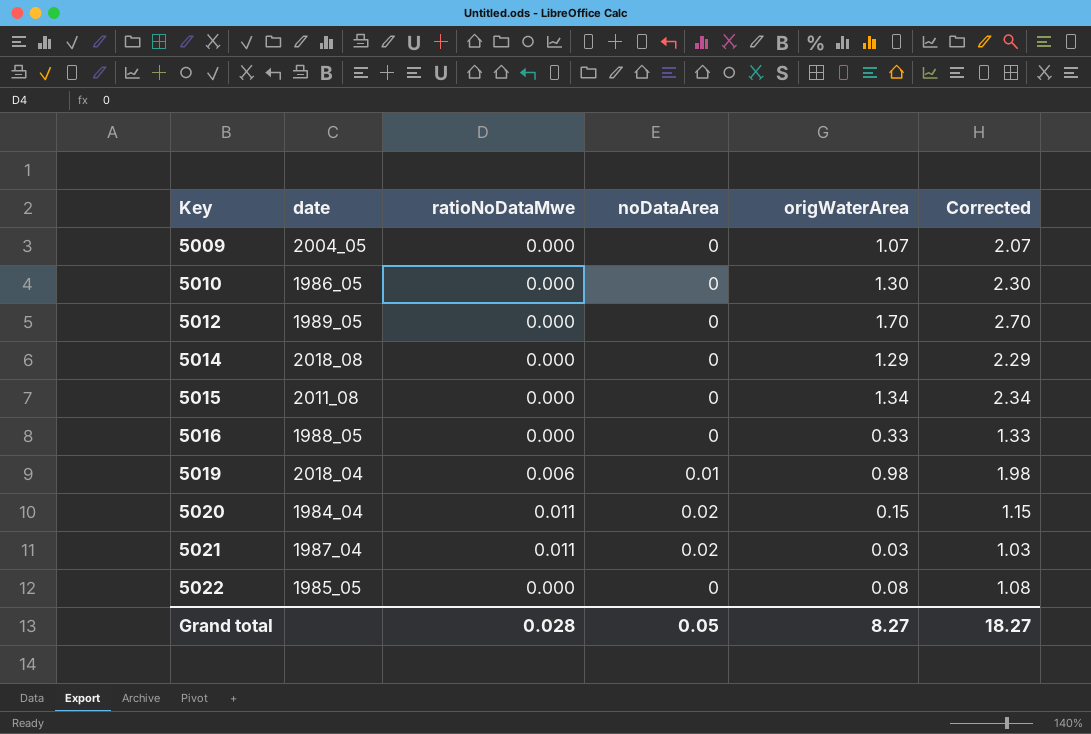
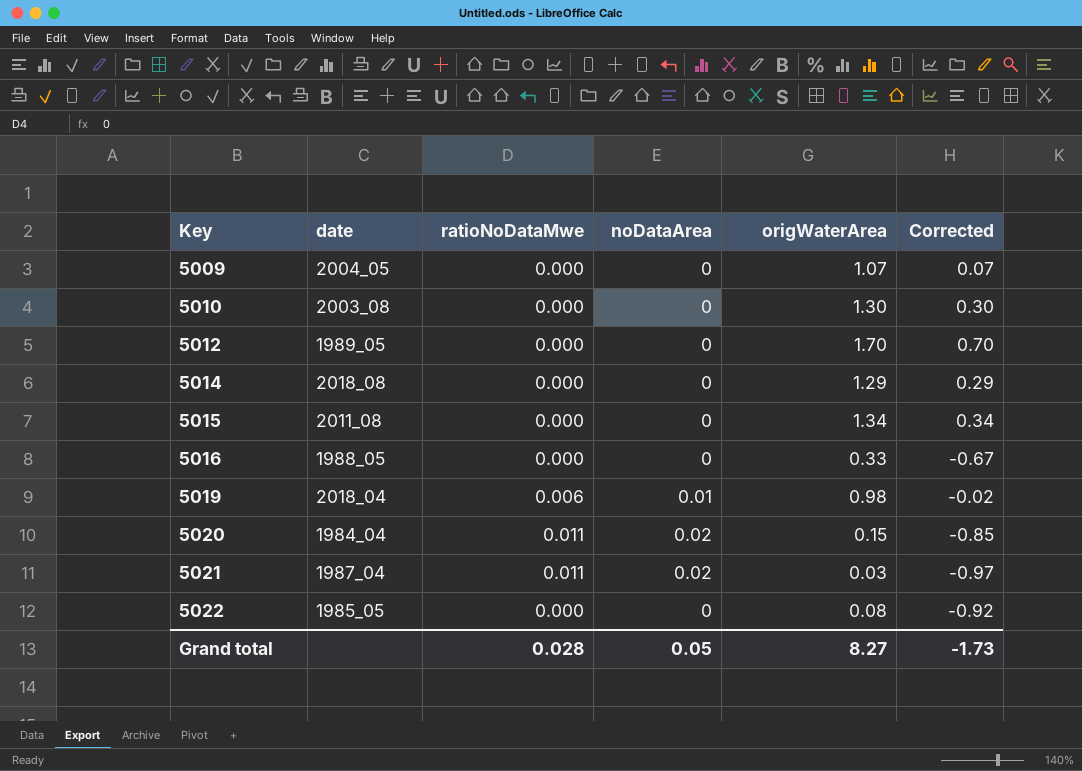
column Corrected | formula: [origWaterArea] + 1 -> [origWaterArea] - 1
5010 | date: 1986_05 -> 2003_08
Grand total | Corrected: 18.27 -> -1.73

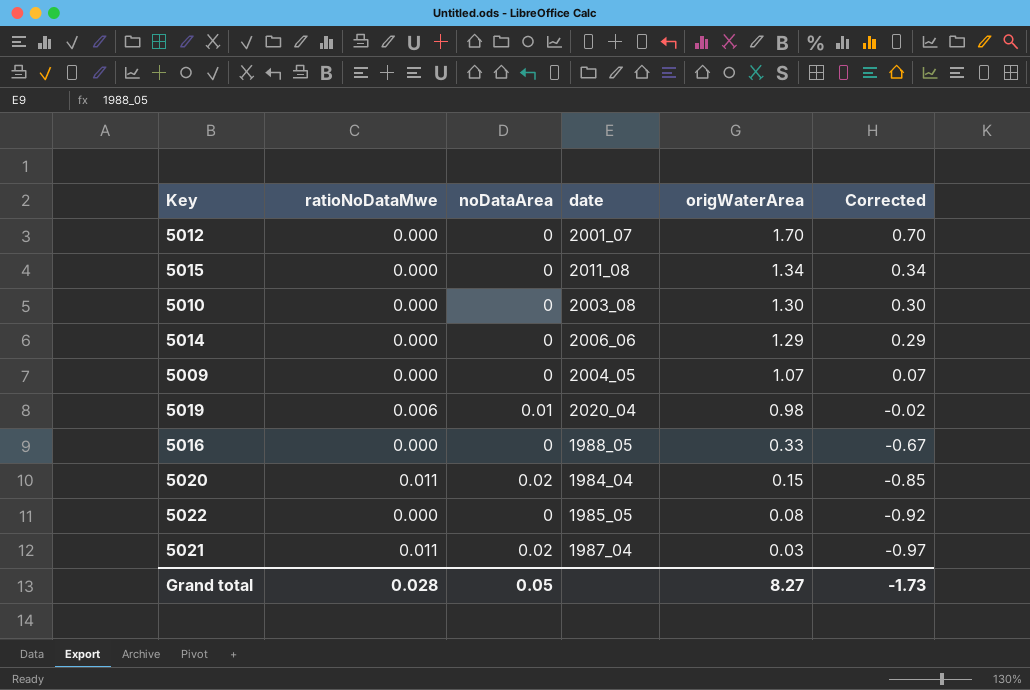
row order: Key ascending -> origWaterArea descending
column date | position: 2 -> 4
5012 | date: 1989_05 -> 2001_07
5014 | date: 2018_08 -> 2006_06
5019 | date: 2018_04 -> 2020_04

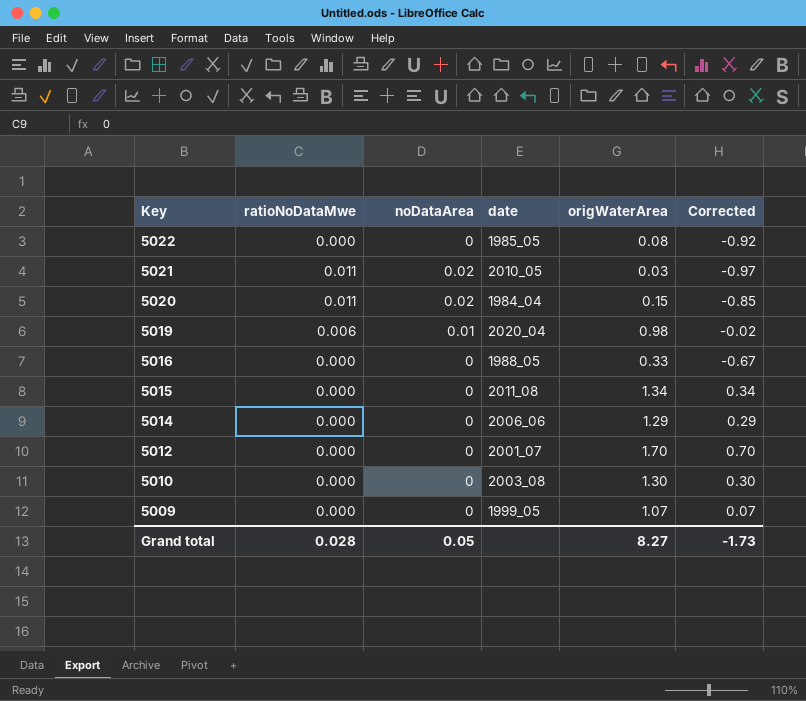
row order: origWaterArea descending -> Key descending
5021 | date: 1987_04 -> 2010_05
5009 | date: 2004_05 -> 1999_05

